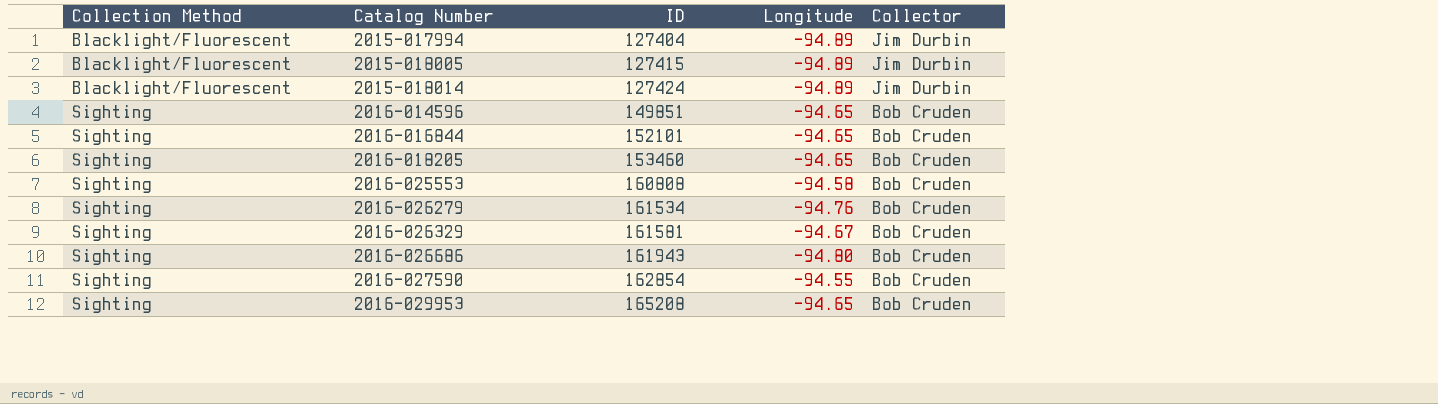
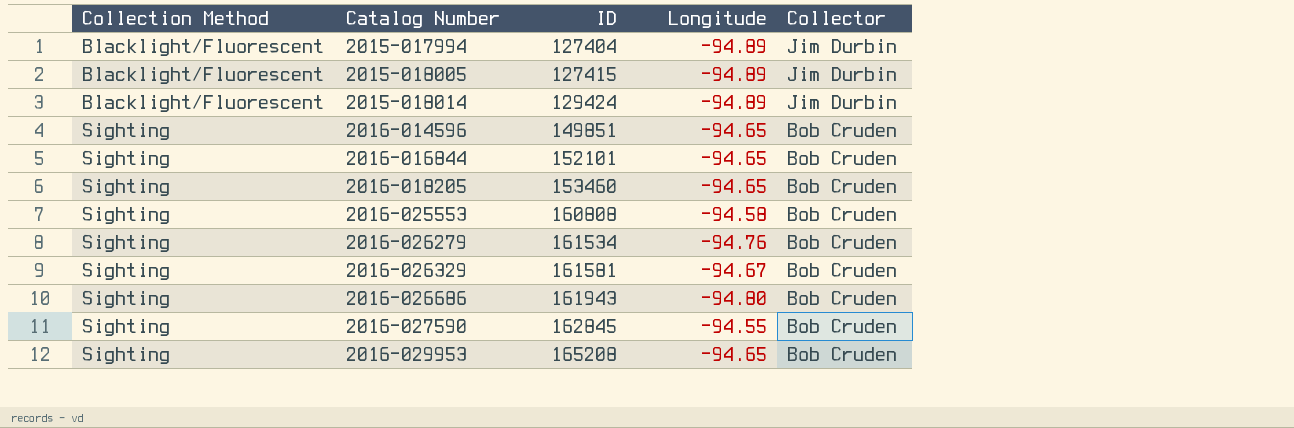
2015-018014 | ID: 127424 -> 129424
2016-027590 | ID: 162854 -> 162845

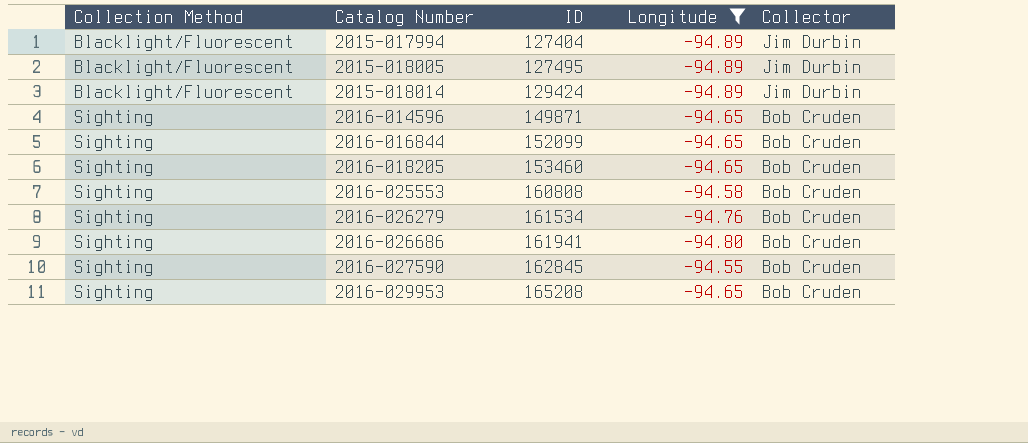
filter: none -> Longitude != -94.67
2015-018005 | ID: 127415 -> 127495
2016-014596 | ID: 149851 -> 149871
2016-016844 | ID: 152101 -> 152099
2016-026686 | ID: 161943 -> 161941

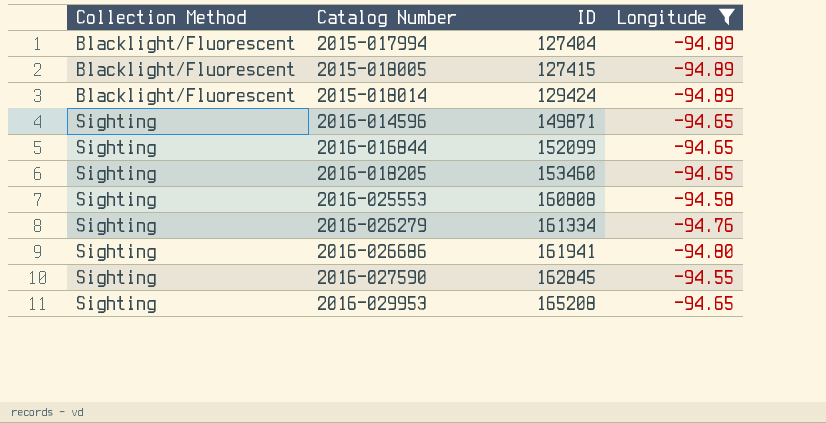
column Collector | position: 5 -> none
2015-018005 | ID: 127495 -> 127415
2016-026279 | ID: 161534 -> 161334

